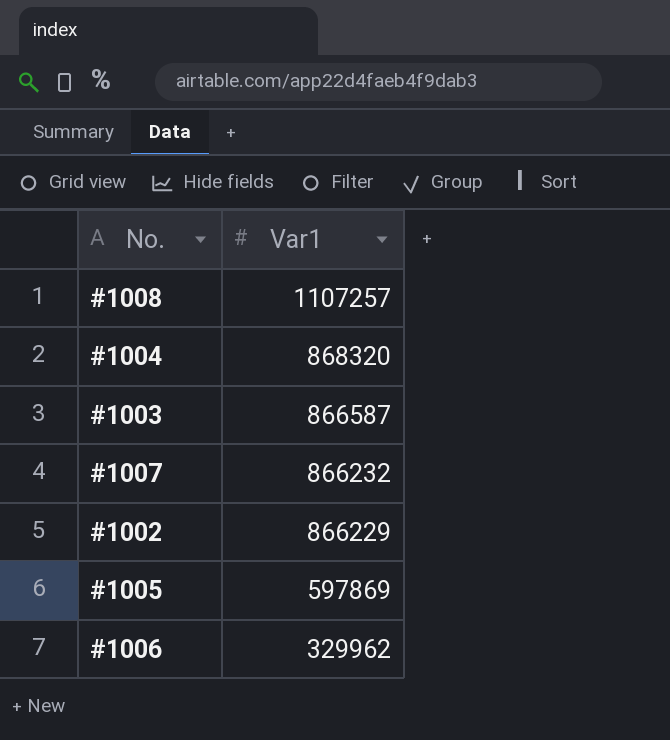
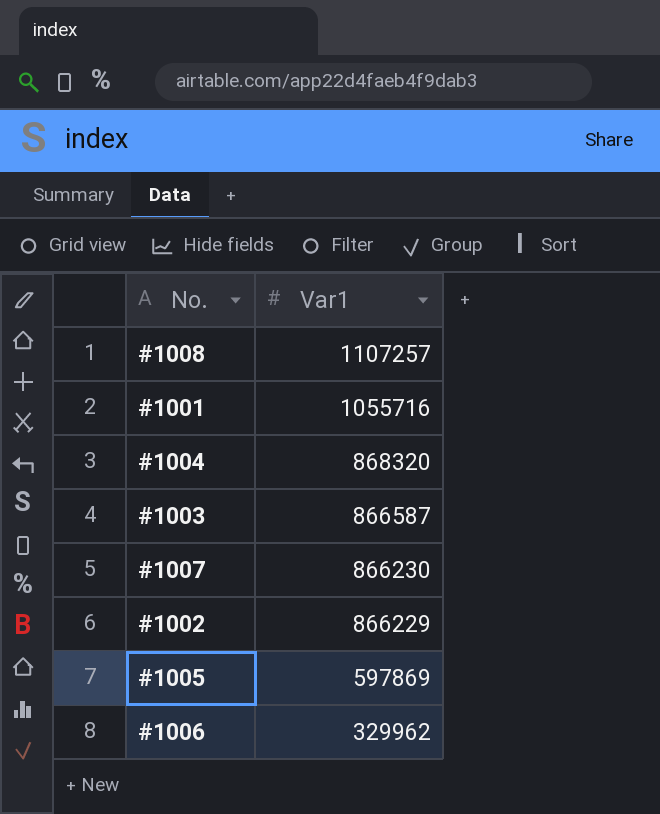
row #1001: none -> 1055716
#1007 | Var1: 866232 -> 866230

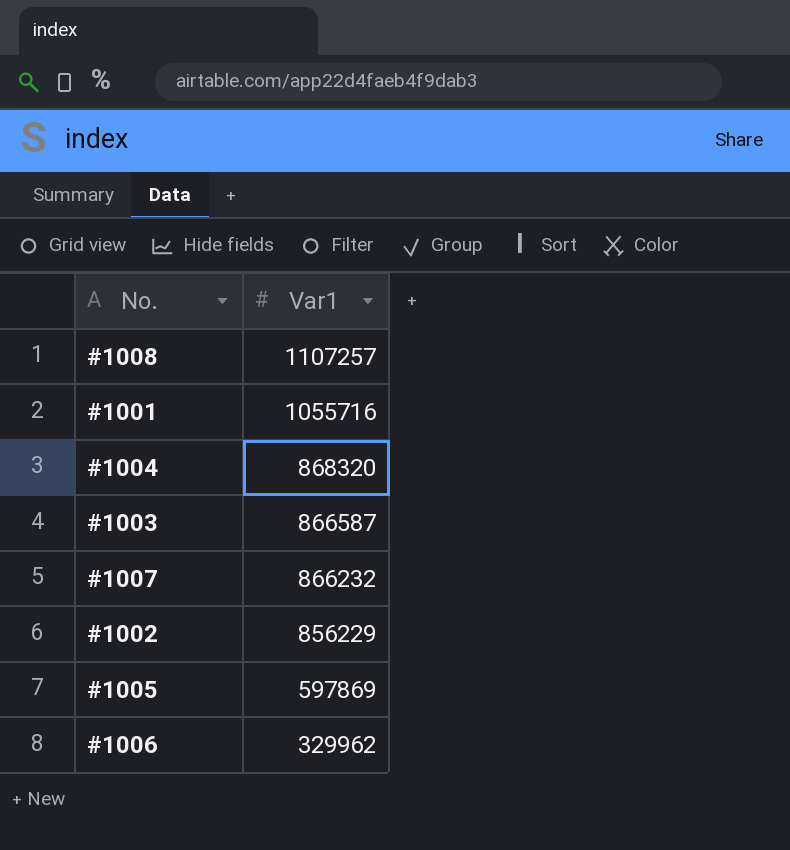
#1007 | Var1: 866230 -> 866232
#1002 | Var1: 866229 -> 856229

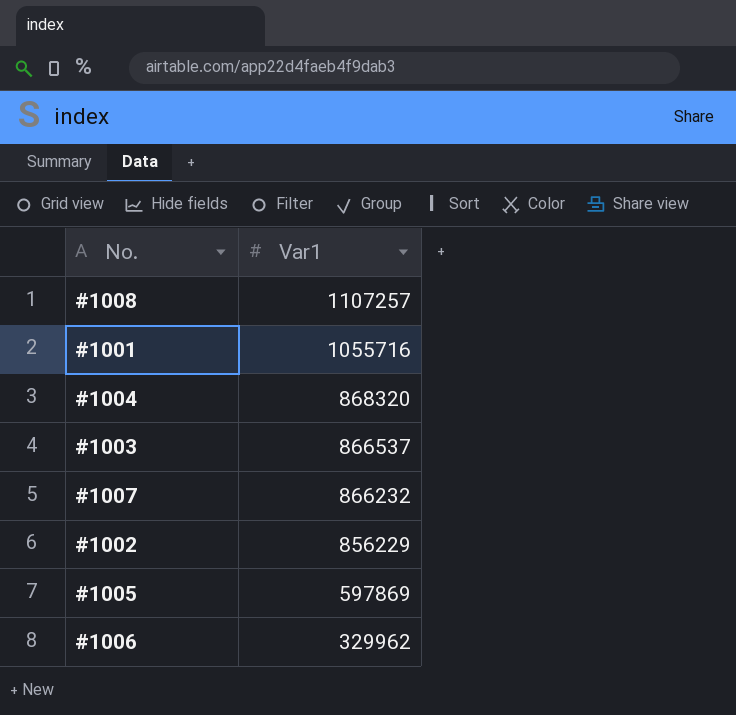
#1003 | Var1: 866587 -> 866537

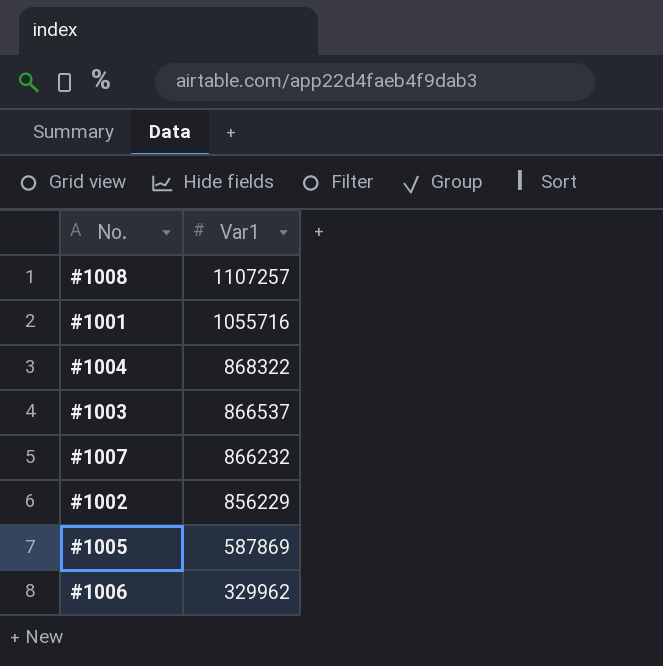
#1004 | Var1: 868320 -> 868322
#1005 | Var1: 597869 -> 587869

